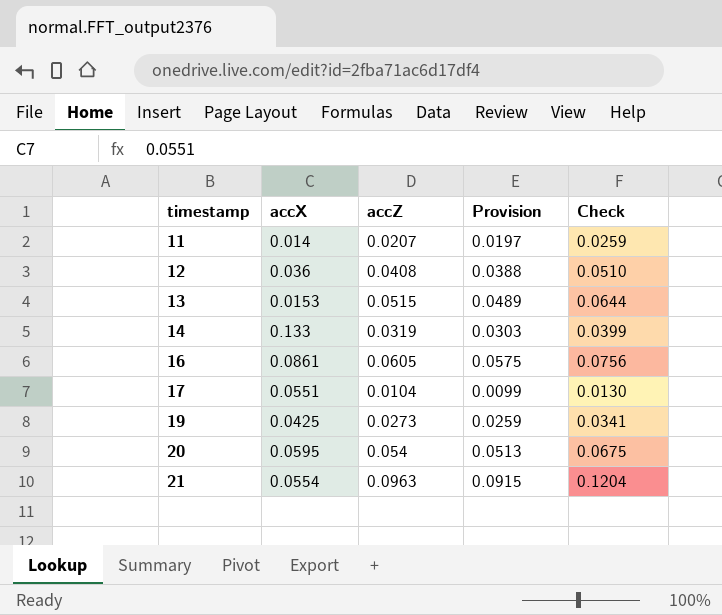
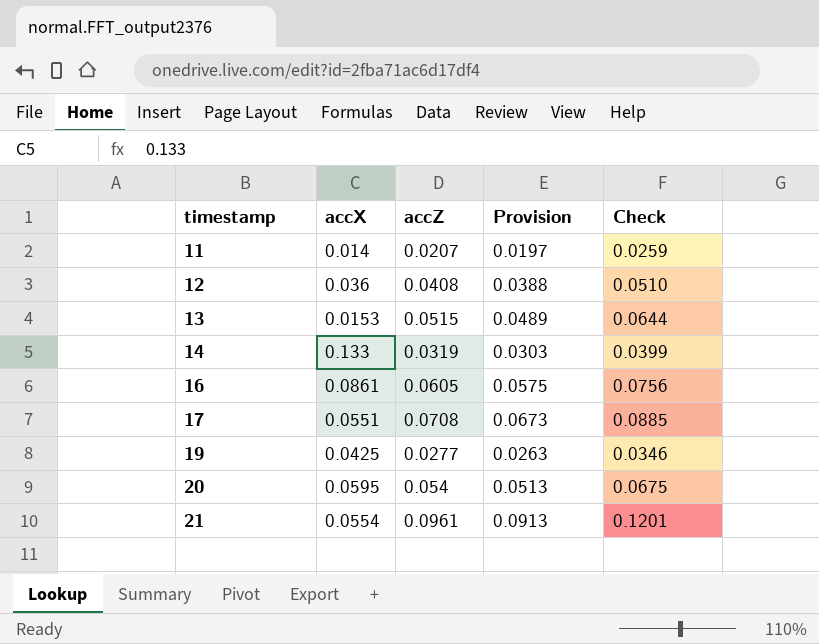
17 | accZ: 0.0104 -> 0.0708
17 | Provision: 0.0099 -> 0.0673
17 | Check: 0.0130 -> 0.0885
19 | accZ: 0.0273 -> 0.0277
19 | Provision: 0.0259 -> 0.0263
19 | Check: 0.0341 -> 0.0346
21 | accZ: 0.0963 -> 0.0961
21 | Provision: 0.0915 -> 0.0913
21 | Check: 0.1204 -> 0.1201

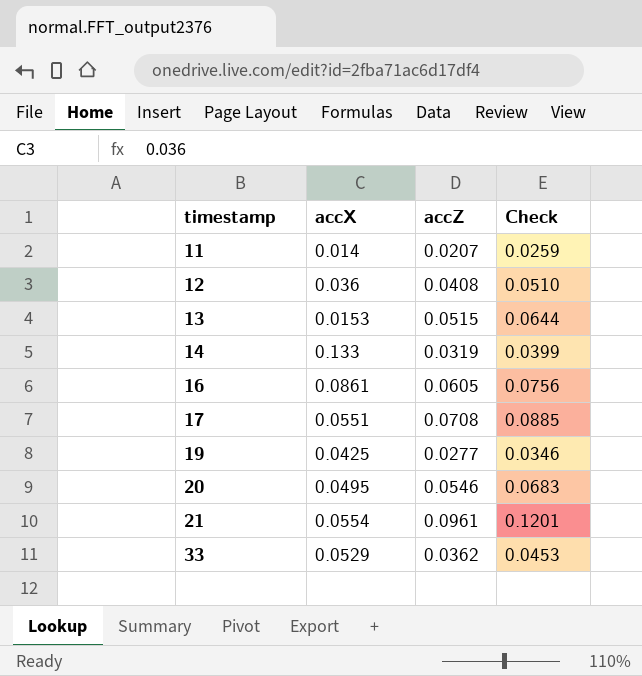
column Provision | formula: [accZ] * 0.95 -> none
20 | accX: 0.0595 -> 0.0495
20 | accZ: 0.054 -> 0.0546
20 | Check: 0.0675 -> 0.0683
row 33: none -> 0.0529 | 0.0362 | 0.0453

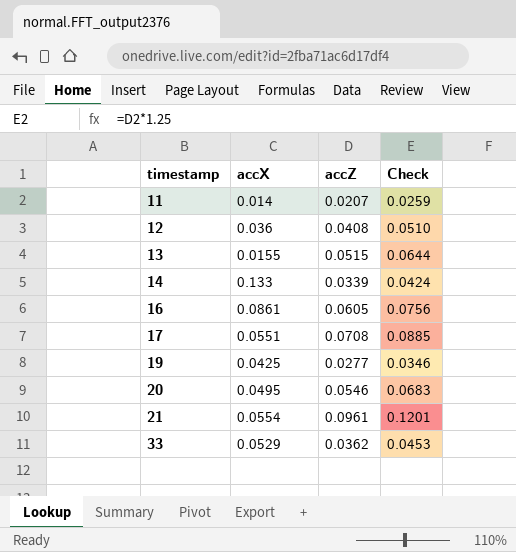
13 | accX: 0.0153 -> 0.0155
14 | accZ: 0.0319 -> 0.0339
14 | Check: 0.0399 -> 0.0424

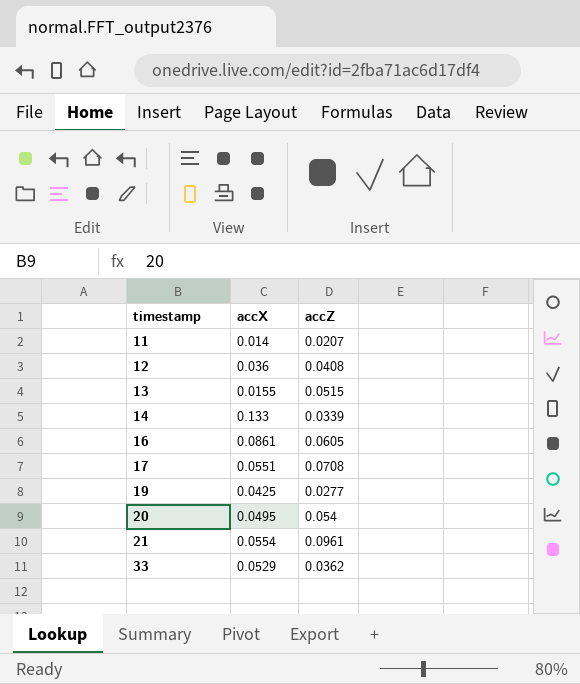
column Check | formula: [accZ] * 1.25 -> none
20 | accZ: 0.0546 -> 0.054

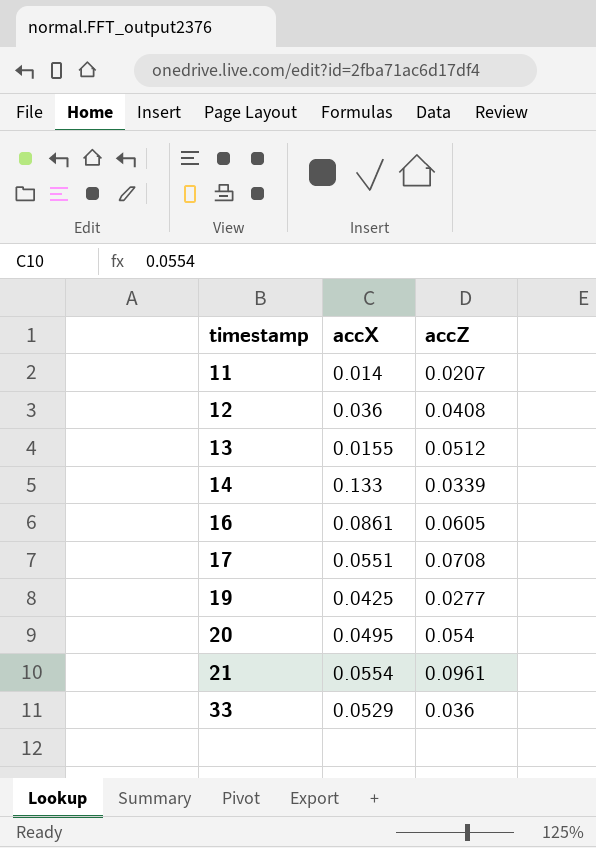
13 | accZ: 0.0515 -> 0.0512
33 | accZ: 0.0362 -> 0.036

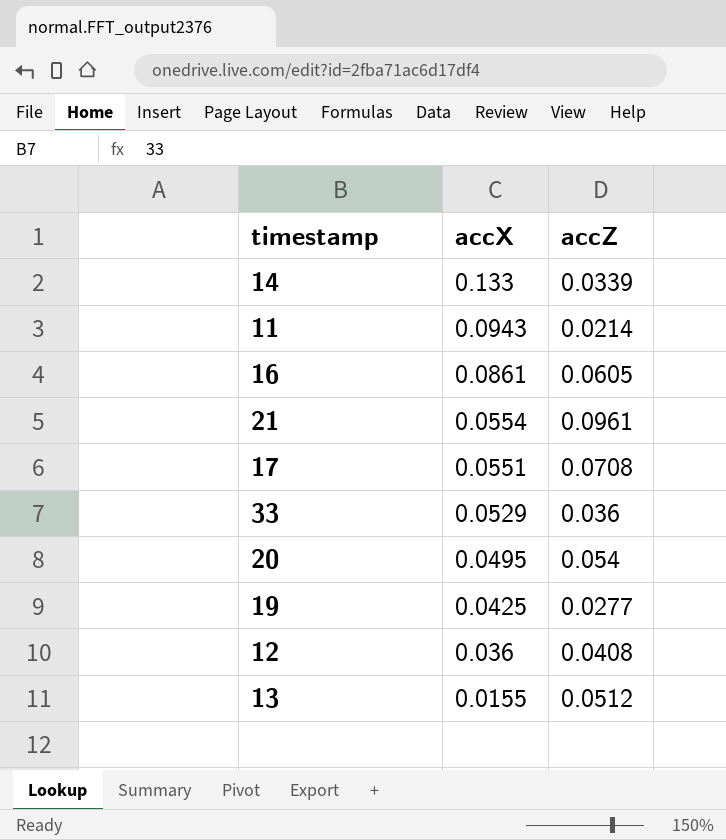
row order: timestamp ascending -> accX descending
11 | accX: 0.014 -> 0.0943
11 | accZ: 0.0207 -> 0.0214

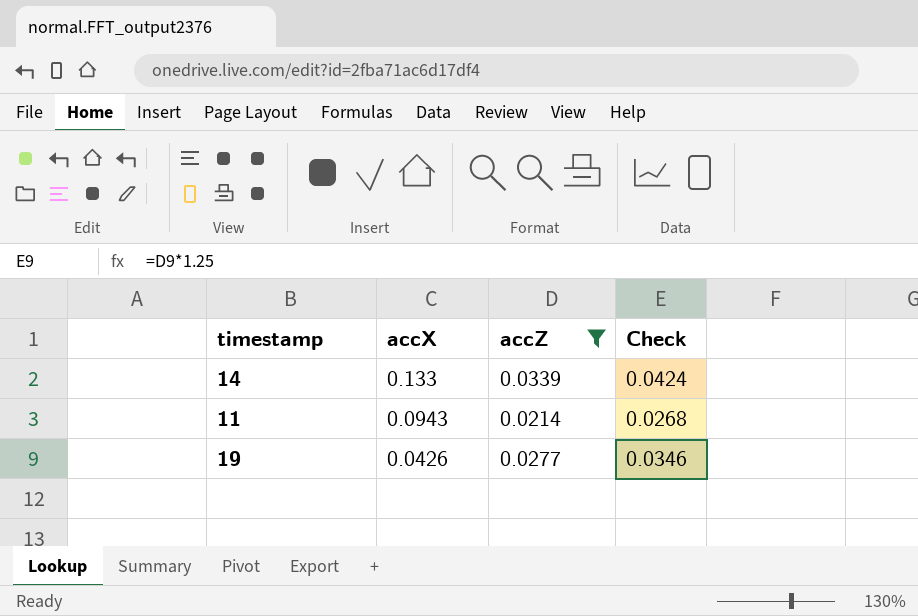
filter: none -> accZ <= 0.0339
column Check | formula: none -> [accZ] * 1.25
19 | accX: 0.0425 -> 0.0426

